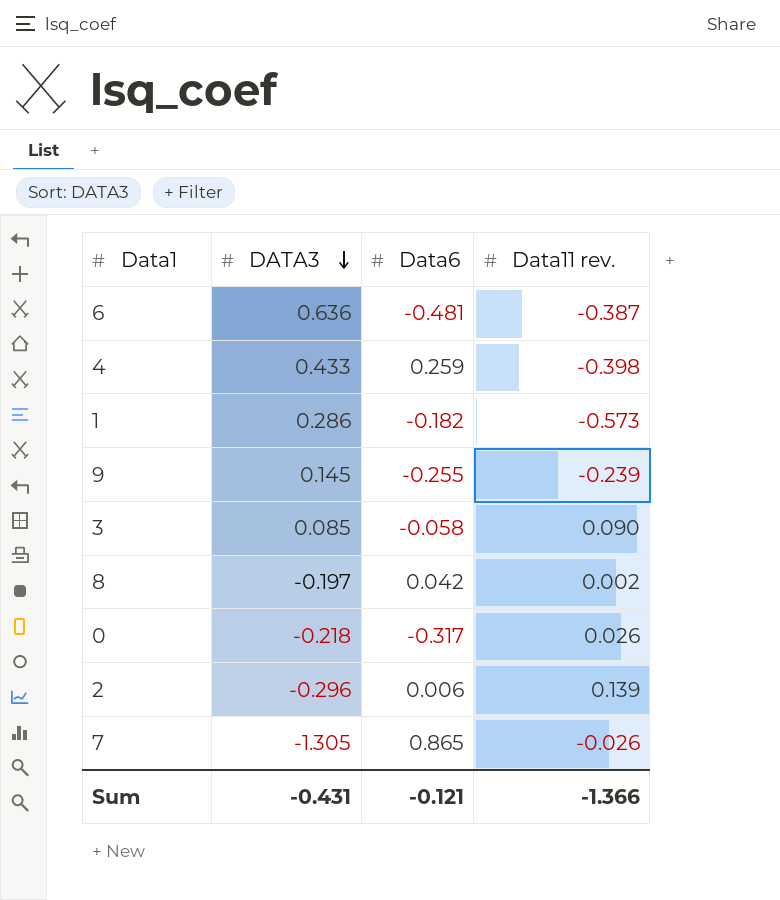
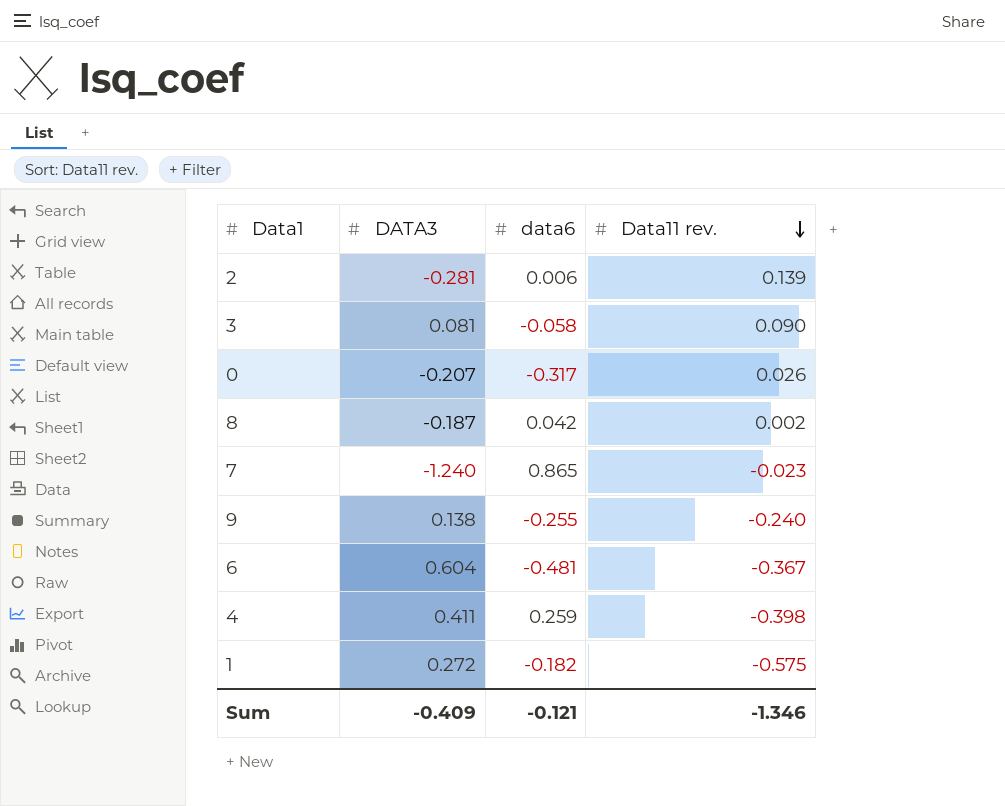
row order: DATA3 descending -> Data11 rev. descending
column name: Data6 -> data6
2 | DATA3: -0.296 -> -0.281
3 | DATA3: 0.085 -> 0.081
0 | DATA3: -0.218 -> -0.207
8 | DATA3: -0.197 -> -0.187
7 | DATA3: -1.305 -> -1.240
7 | Data11 rev.: -0.026 -> -0.023
9 | DATA3: 0.145 -> 0.138
9 | Data11 rev.: -0.239 -> -0.240
6 | DATA3: 0.636 -> 0.604
6 | Data11 rev.: -0.387 -> -0.367
4 | DATA3: 0.433 -> 0.411
1 | DATA3: 0.286 -> 0.272
1 | Data11 rev.: -0.573 -> -0.575
Sum | DATA3: -0.431 -> -0.409
Sum | Data11 rev.: -1.366 -> -1.346

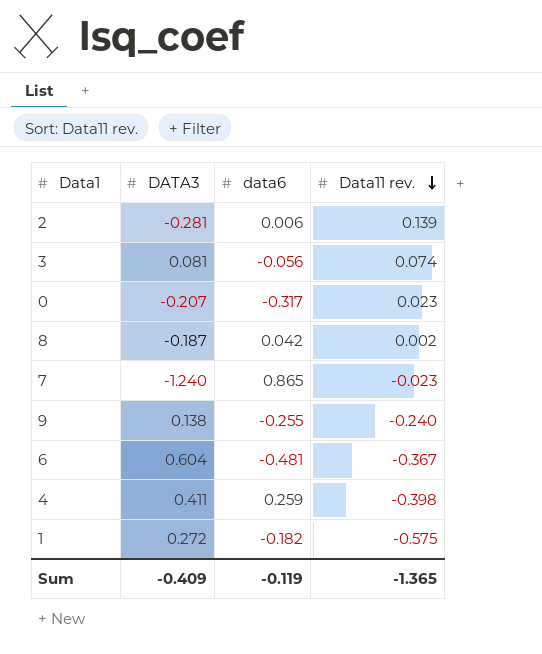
3 | data6: -0.058 -> -0.056
3 | Data11 rev.: 0.090 -> 0.074
0 | Data11 rev.: 0.026 -> 0.023
Sum | data6: -0.121 -> -0.119
Sum | Data11 rev.: -1.346 -> -1.365

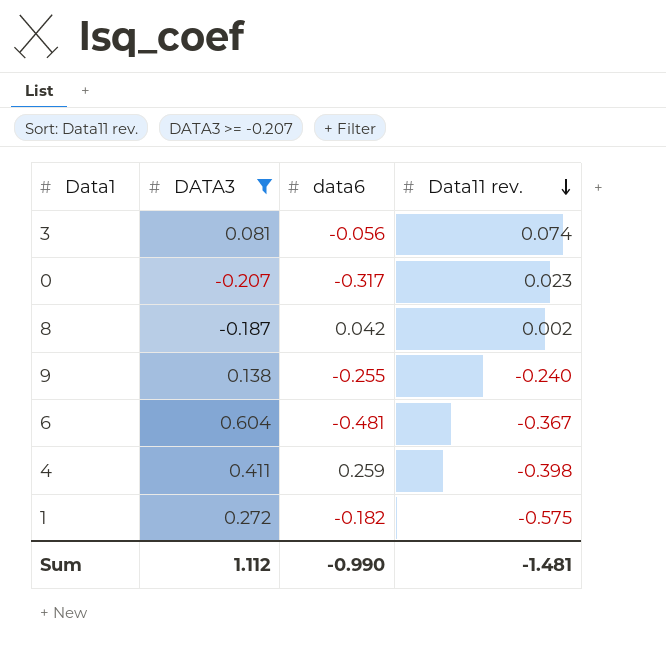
filter: none -> DATA3 >= -0.207
Sum | DATA3: -0.409 -> 1.112
Sum | data6: -0.119 -> -0.990
Sum | Data11 rev.: -1.365 -> -1.481

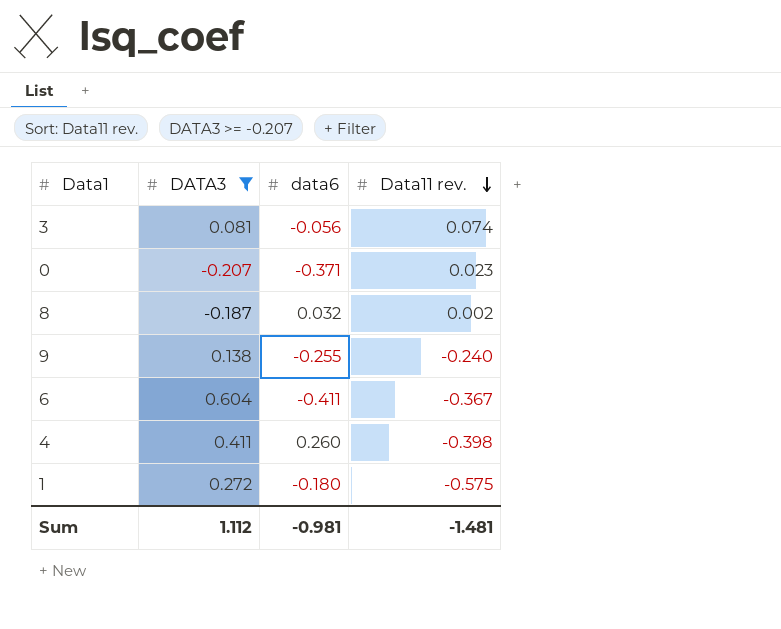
0 | data6: -0.317 -> -0.371
8 | data6: 0.042 -> 0.032
6 | data6: -0.481 -> -0.411
4 | data6: 0.259 -> 0.260
1 | data6: -0.182 -> -0.180
Sum | data6: -0.990 -> -0.981

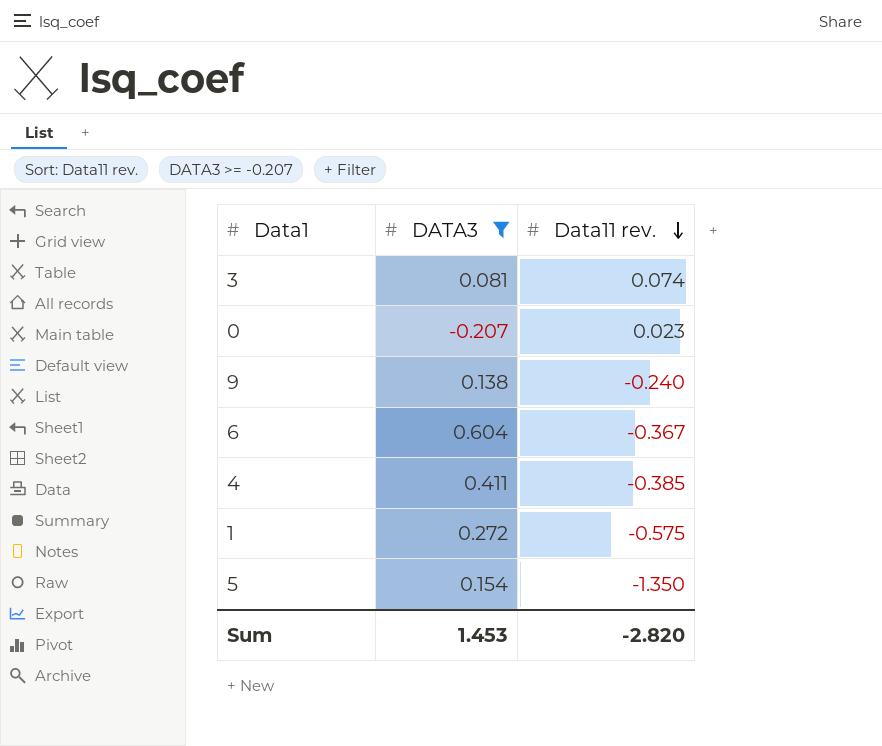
column data6 | position: 3 -> none
row 8: -0.187 | 0.032 | 0.002 -> none
4 | Data11 rev.: -0.398 -> -0.385
row 5: none -> 0.154 | -1.350
Sum | DATA3: 1.112 -> 1.453
Sum | Data11 rev.: -1.481 -> -2.820

